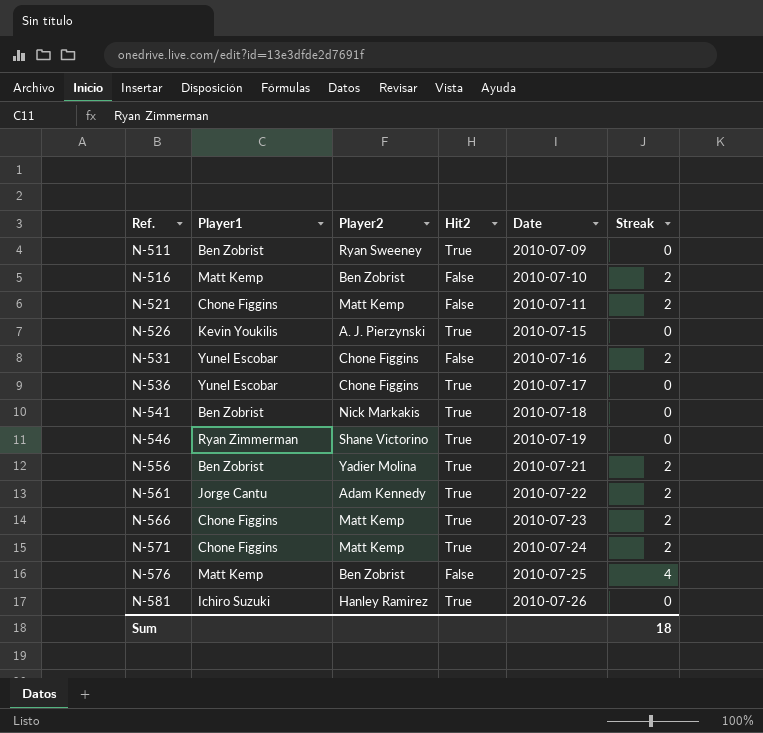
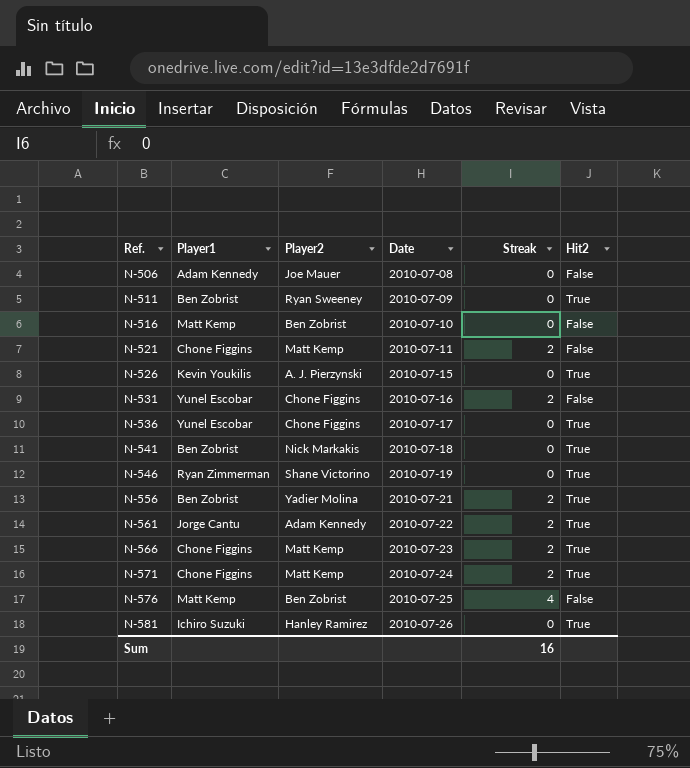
column Hit2 | position: 4 -> 6
row N-506: none -> Adam Kennedy | Joe Mauer | 2010-07-08 | 0 | False
N-516 | Streak: 2 -> 0
Sum | Streak: 18 -> 16

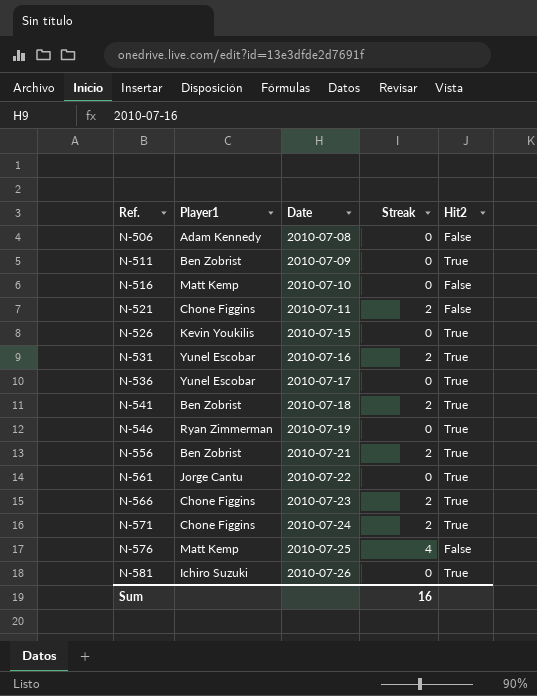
column Player2 | position: 3 -> none
N-531 | Hit2: False -> True
N-541 | Streak: 0 -> 2
N-561 | Streak: 2 -> 0

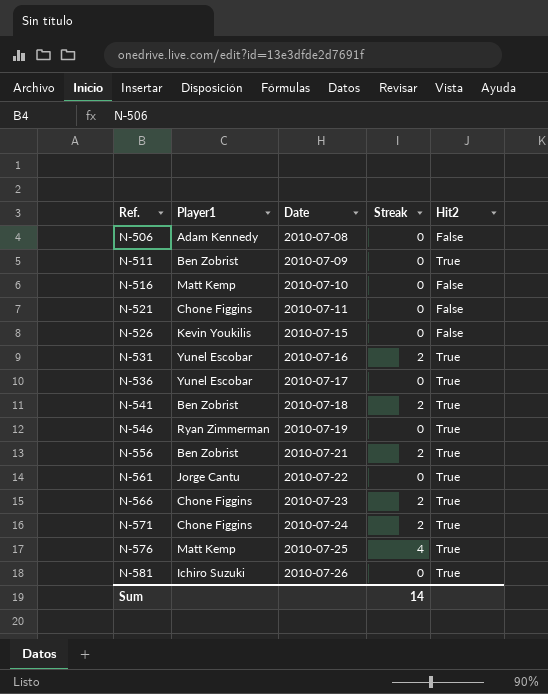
N-521 | Streak: 2 -> 0
N-526 | Hit2: True -> False
N-576 | Hit2: False -> True
Sum | Streak: 16 -> 14

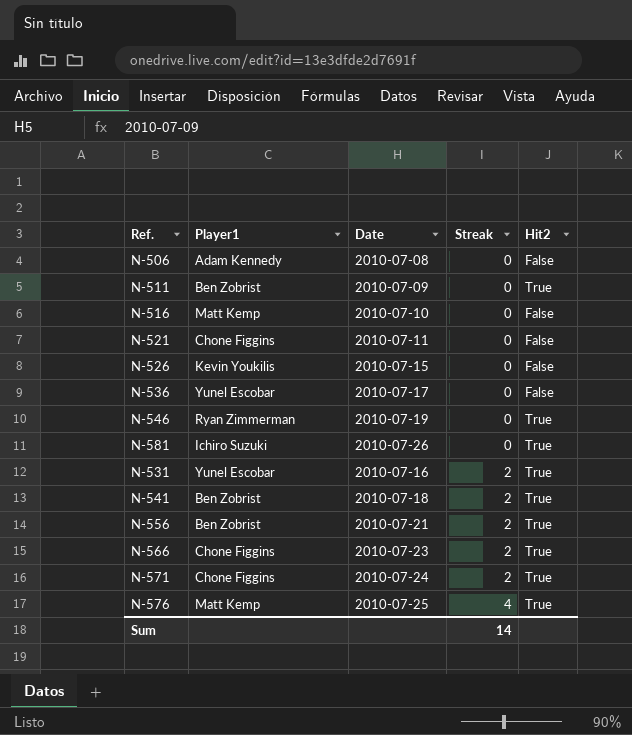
row order: Ref. ascending -> Streak ascending
row N-561: Jorge Cantu | 2010-07-22 | 0 | True -> none
N-536 | Hit2: True -> False

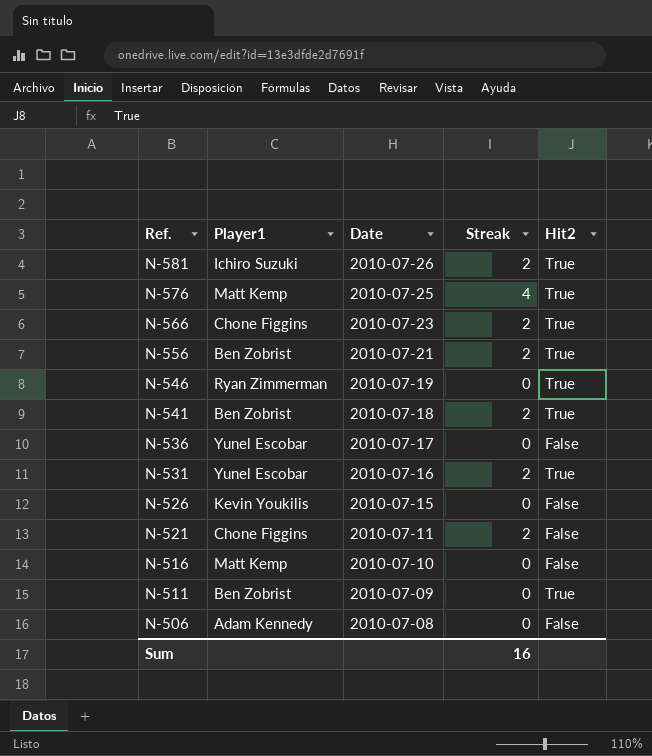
row order: Streak ascending -> Ref. descending
row N-571: Chone Figgins | 2010-07-24 | 2 | True -> none
N-581 | Streak: 0 -> 2
N-521 | Streak: 0 -> 2
Sum | Streak: 14 -> 16

